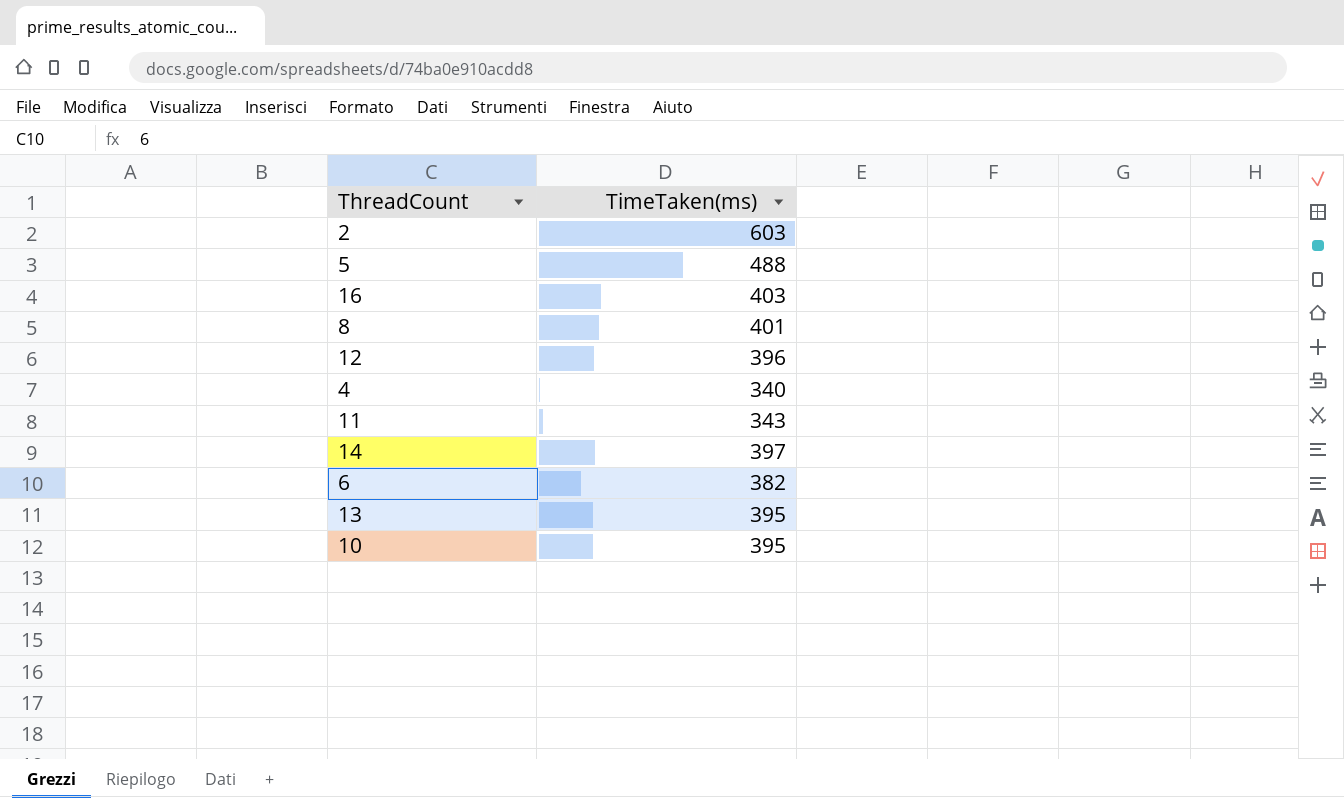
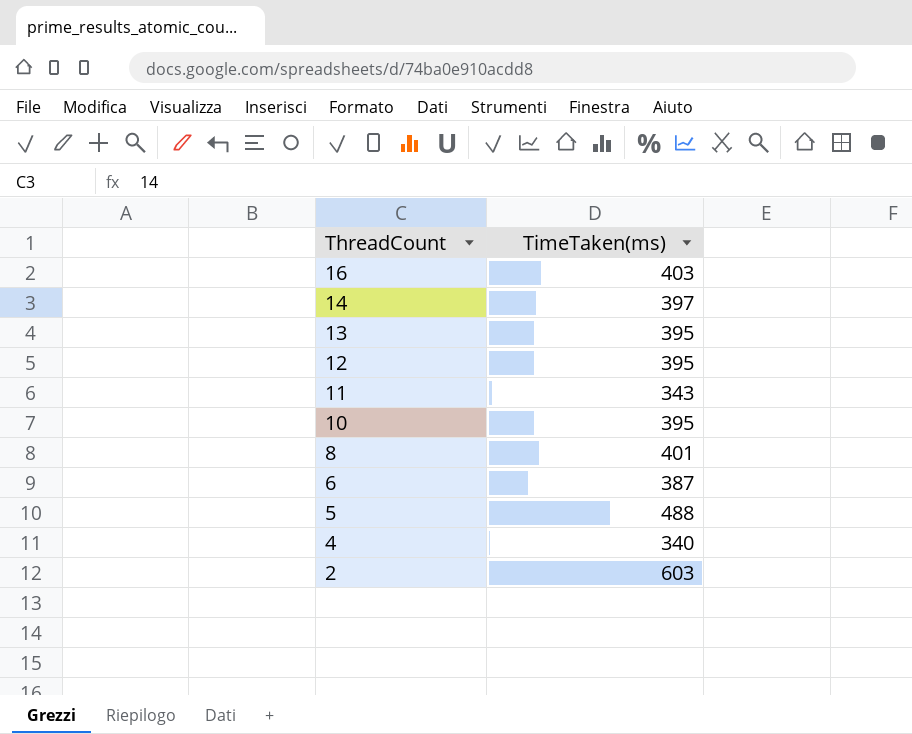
row order: none -> ThreadCount descending
12 | TimeTaken(ms): 396 -> 395
6 | TimeTaken(ms): 382 -> 387

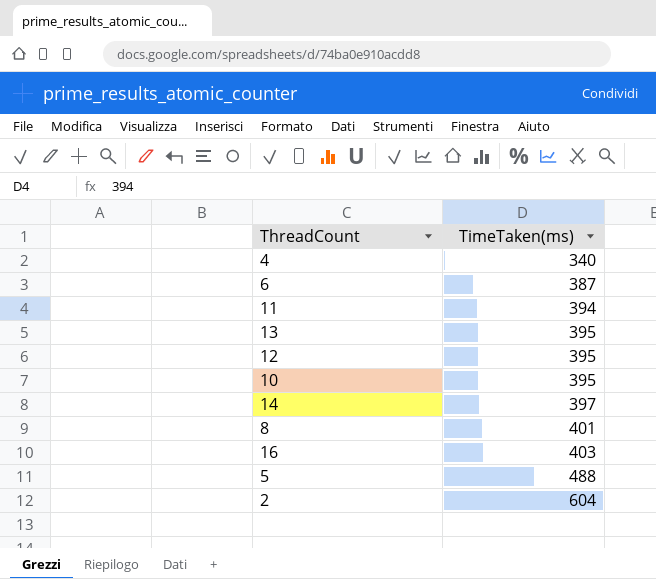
row order: ThreadCount descending -> TimeTaken(ms) ascending
11 | TimeTaken(ms): 343 -> 394
2 | TimeTaken(ms): 603 -> 604

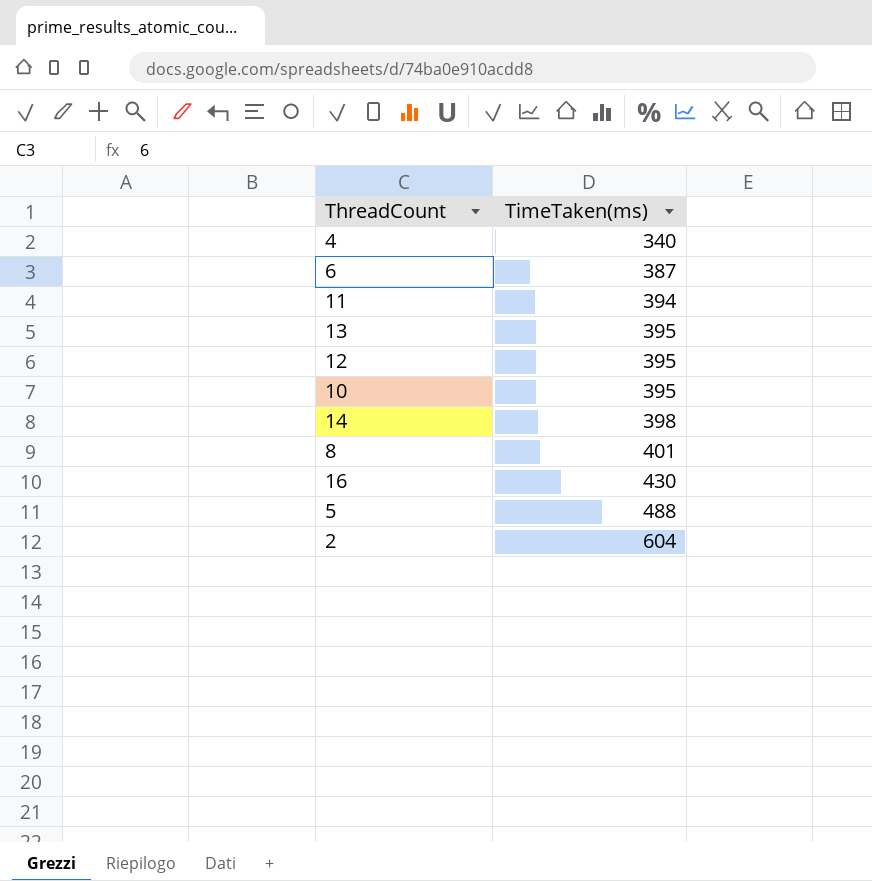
14 | TimeTaken(ms): 397 -> 398
16 | TimeTaken(ms): 403 -> 430

